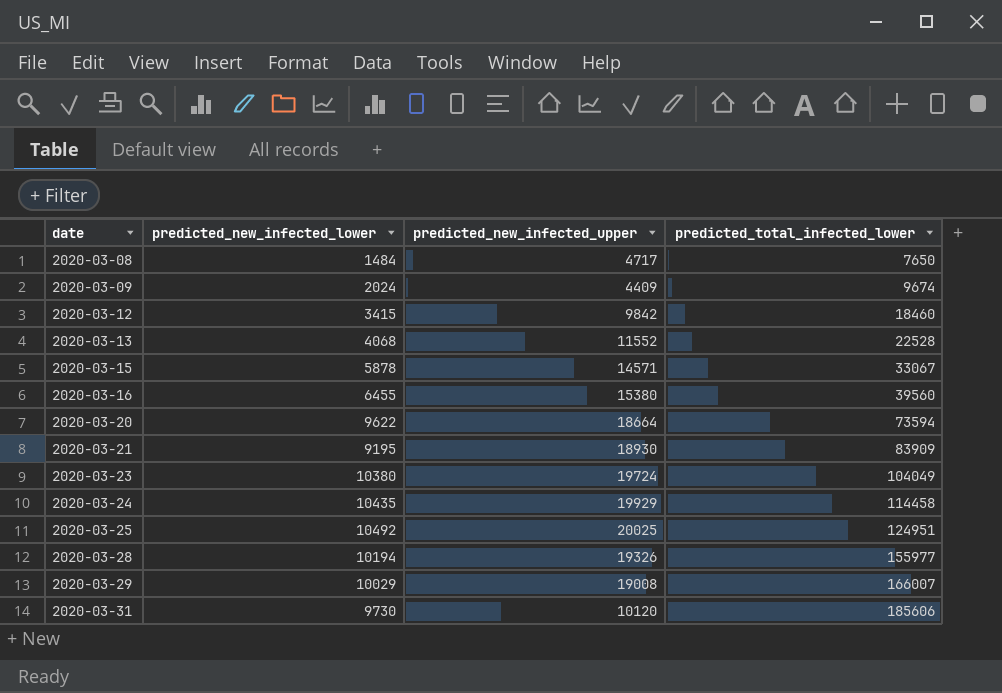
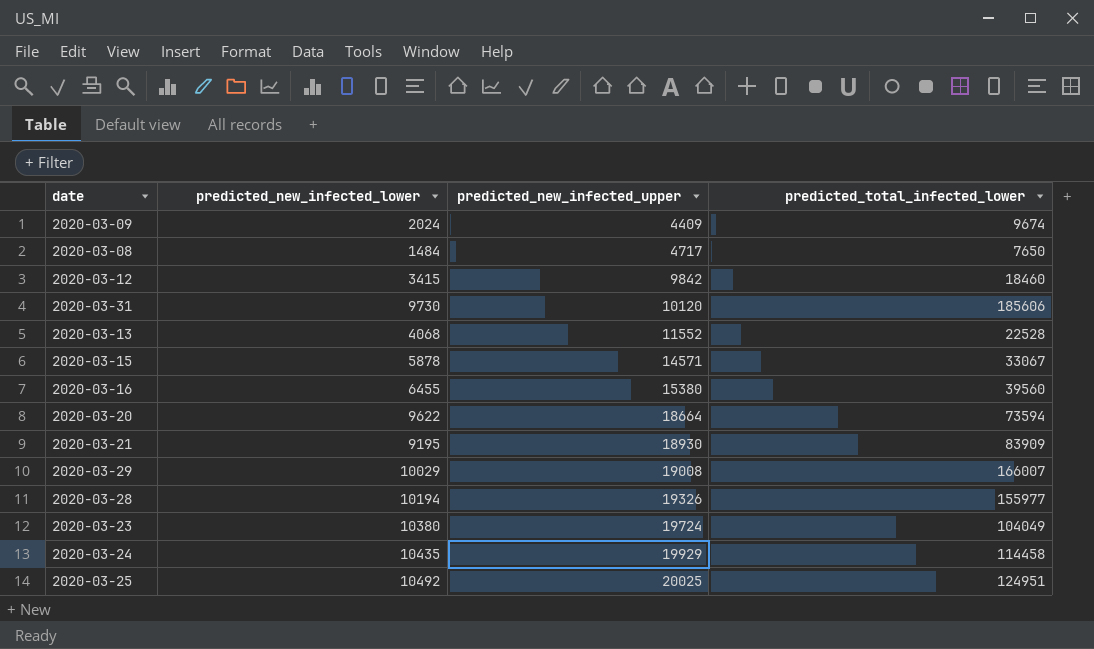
row order: date ascending -> predicted_new_infected_upper ascending

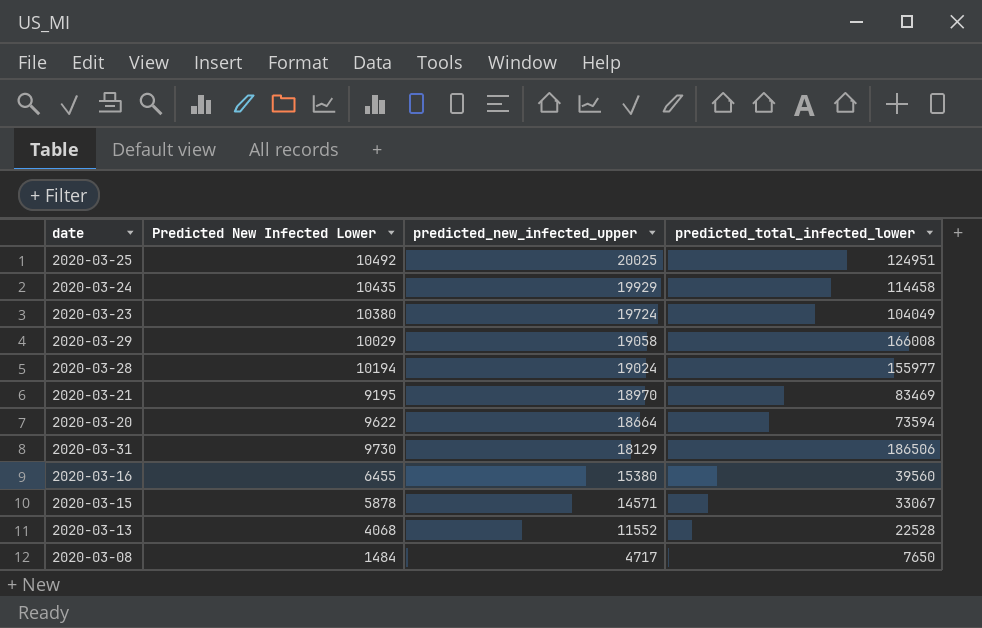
row order: predicted_new_infected_upper ascending -> predicted_new_infected_upper descending
column name: predicted_new_infected_lower -> Predicted New Infected Lower
row 2020-03-09: 2024 | 4409 | 9674 -> none
row 2020-03-12: 3415 | 9842 | 18460 -> none
2020-03-29 | predicted_new_infected_upper: 19008 -> 19058
2020-03-29 | predicted_total_infected_lower: 166007 -> 166008
2020-03-28 | predicted_new_infected_upper: 19326 -> 19024
2020-03-21 | predicted_new_infected_upper: 18930 -> 18970
2020-03-21 | predicted_total_infected_lower: 83909 -> 83469
2020-03-31 | predicted_new_infected_upper: 10120 -> 18129
2020-03-31 | predicted_total_infected_lower: 185606 -> 186506

